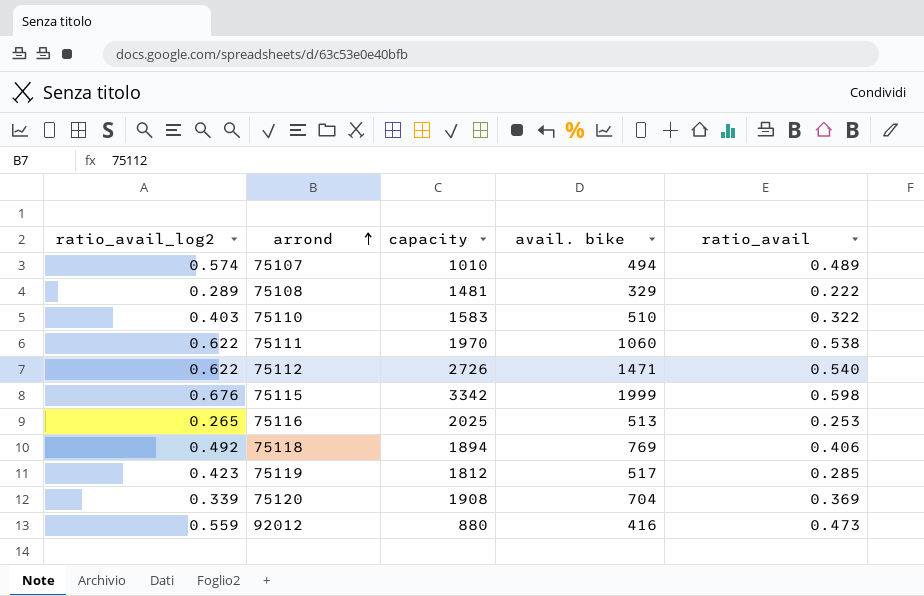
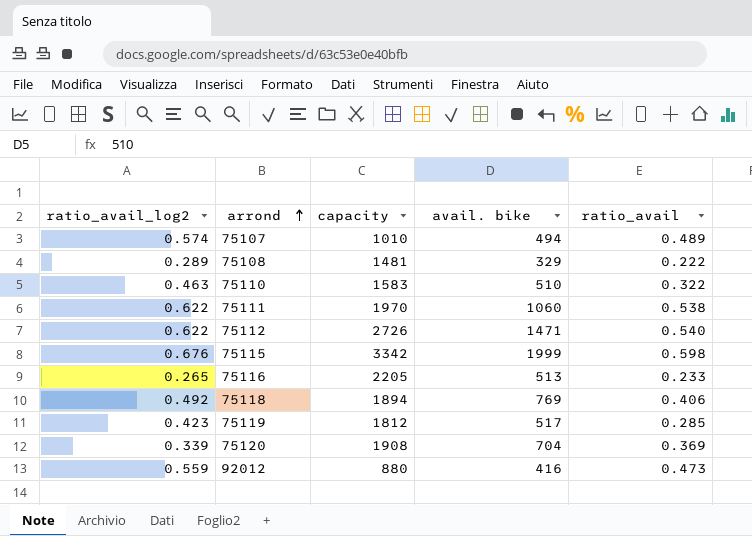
75110 | ratio_avail_log2: 0.403 -> 0.463
75116 | capacity: 2025 -> 2205
75116 | ratio_avail: 0.253 -> 0.233

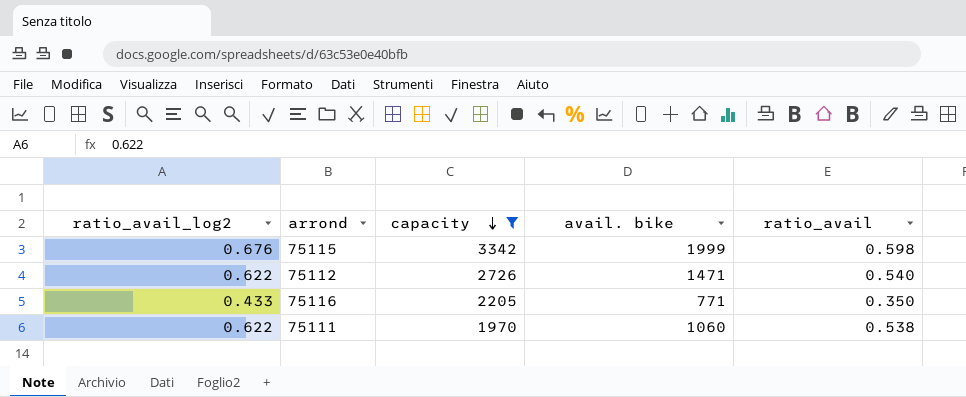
filter: none -> capacity >= 1970
row order: arrond ascending -> capacity descending
75116 | ratio_avail_log2: 0.265 -> 0.433
75116 | avail. bike: 513 -> 771
75116 | ratio_avail: 0.233 -> 0.350

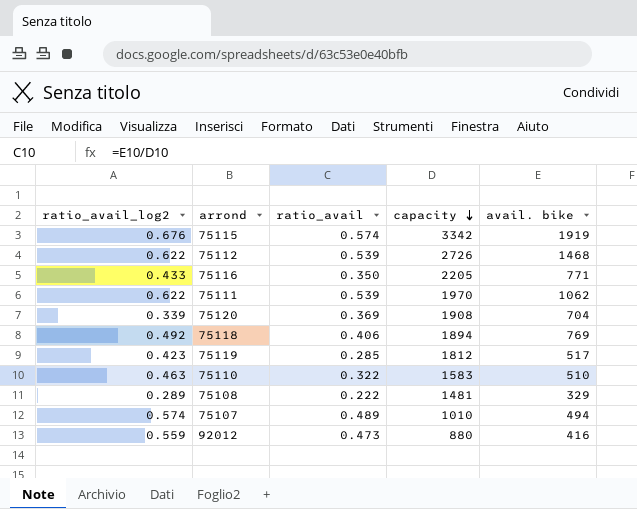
filter: capacity >= 1970 -> none
column ratio_avail | position: 5 -> 3
75115 | ratio_avail: 0.598 -> 0.574
75115 | avail. bike: 1999 -> 1919
75112 | ratio_avail: 0.540 -> 0.539
75112 | avail. bike: 1471 -> 1468
75111 | ratio_avail: 0.538 -> 0.539
75111 | avail. bike: 1060 -> 1062

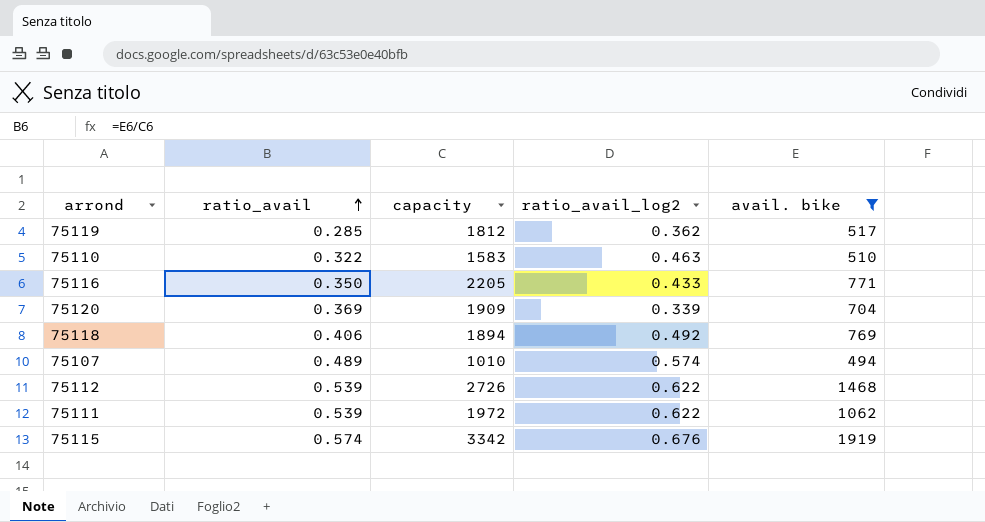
filter: none -> avail. bike >= 494
row order: capacity descending -> ratio_avail ascending
column ratio_avail_log2 | position: 1 -> 4
75119 | ratio_avail_log2: 0.423 -> 0.362
75120 | capacity: 1908 -> 1909
75111 | capacity: 1970 -> 1972

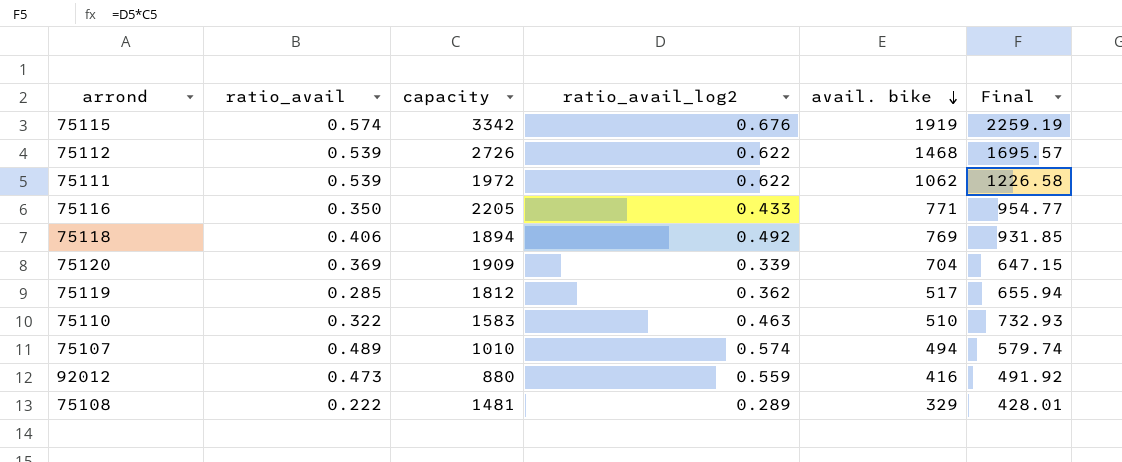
filter: avail. bike >= 494 -> none
row order: ratio_avail ascending -> avail. bike descending
column Final | formula: none -> [capacity] * [ratio_avail_log2]

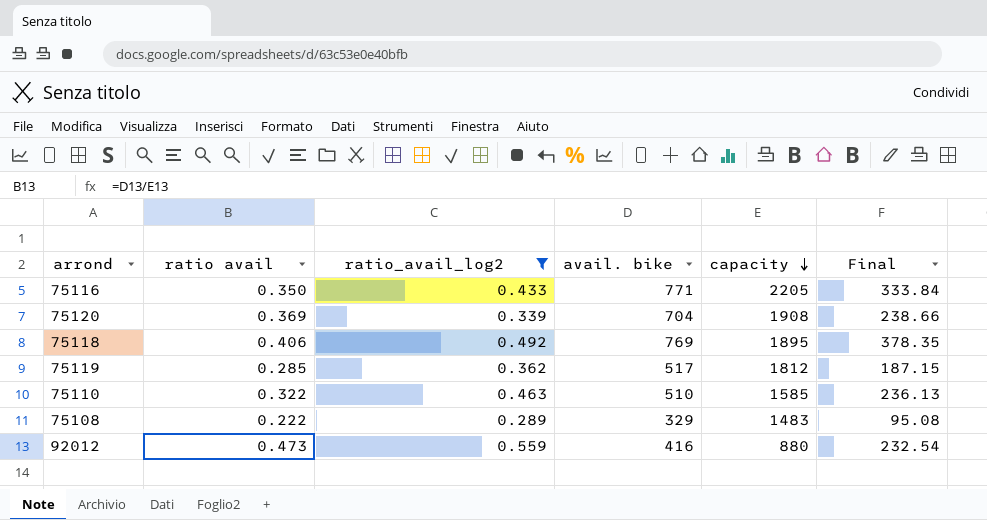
filter: none -> ratio_avail_log2 <= 0.559
row order: avail. bike descending -> capacity descending
column name: ratio_avail -> ratio avail
column capacity | position: 3 -> 5
column Final | formula: [capacity] * [ratio_avail_log2] -> [ratio_avail_log2] * [avail. bike]
75120 | capacity: 1909 -> 1908
75118 | capacity: 1894 -> 1895
75110 | capacity: 1583 -> 1585
75108 | capacity: 1481 -> 1483

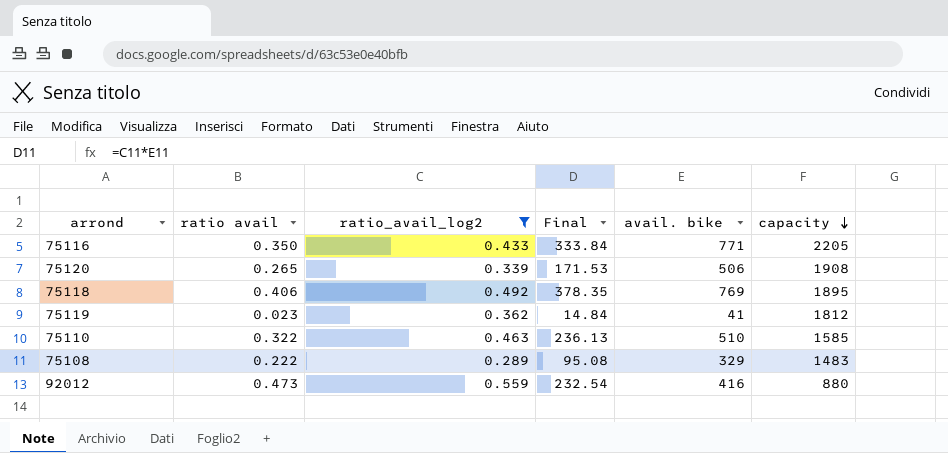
column Final | position: 6 -> 4
75120 | ratio avail: 0.369 -> 0.265
75120 | Final: 238.66 -> 171.53
75120 | avail. bike: 704 -> 506
75119 | ratio avail: 0.285 -> 0.023
75119 | Final: 187.15 -> 14.84
75119 | avail. bike: 517 -> 41

